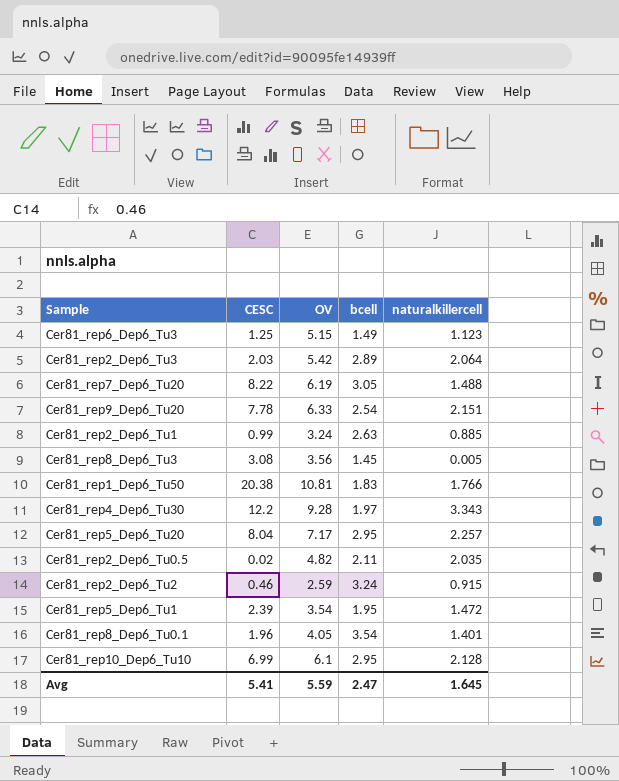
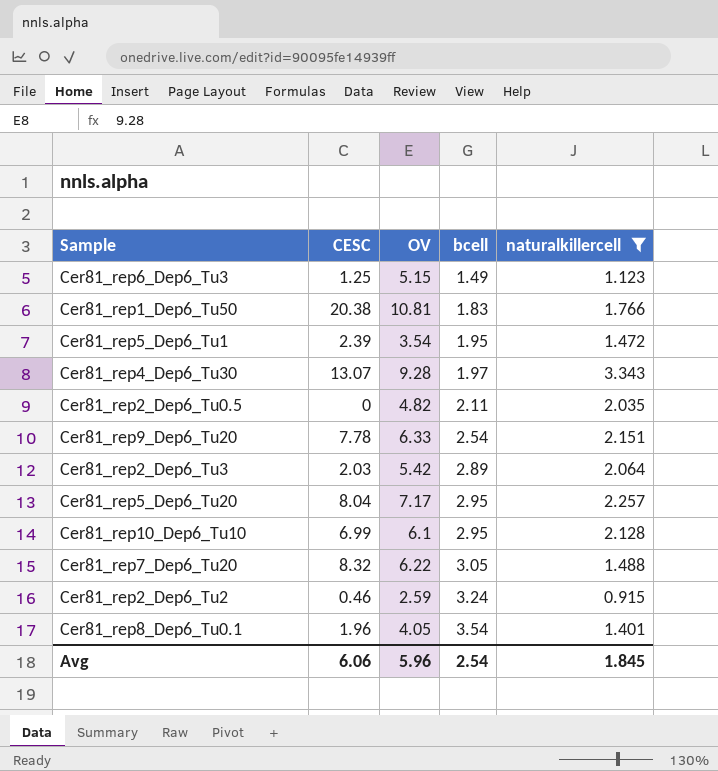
filter: none -> naturalkillercell >= 0.915
row order: none -> bcell ascending
Cer81_rep4_Dep6_Tu30 | CESC: 12.2 -> 13.07
Cer81_rep2_Dep6_Tu0.5 | CESC: 0.02 -> 0
Cer81_rep7_Dep6_Tu20 | CESC: 8.22 -> 8.32
Cer81_rep7_Dep6_Tu20 | OV: 6.19 -> 6.22
Avg | CESC: 5.41 -> 6.06
Avg | OV: 5.59 -> 5.96
Avg | bcell: 2.47 -> 2.54
Avg | naturalkillercell: 1.645 -> 1.845

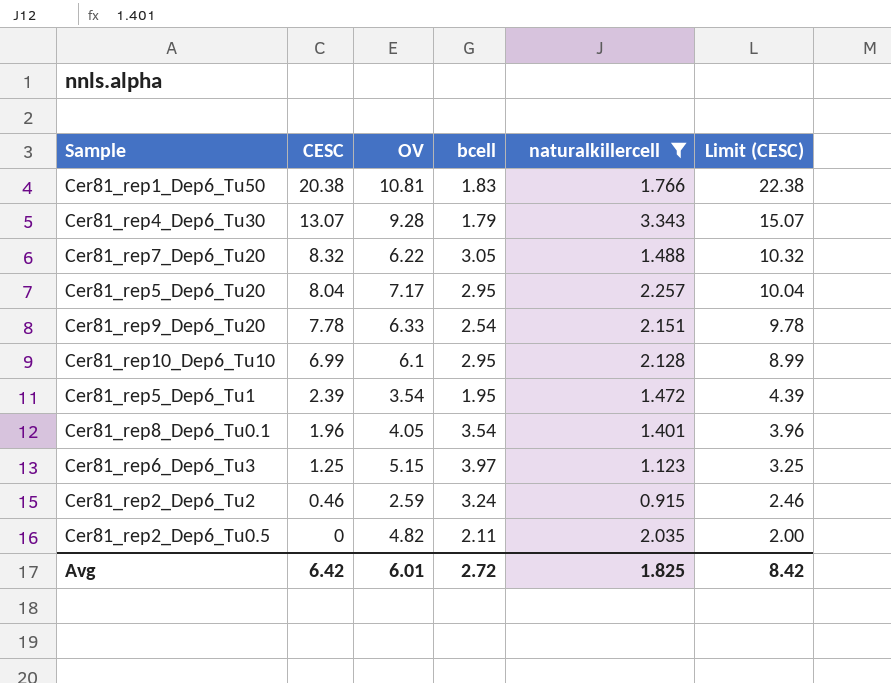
row order: bcell ascending -> CESC descending
column Limit (CESC) | formula: none -> [CESC] + 2
row Cer81_rep2_Dep6_Tu3: 2.03 | 5.42 | 2.89 | 2.064 -> none
Cer81_rep4_Dep6_Tu30 | bcell: 1.97 -> 1.79
Cer81_rep6_Dep6_Tu3 | bcell: 1.49 -> 3.97
Avg | CESC: 6.06 -> 6.42
Avg | OV: 5.96 -> 6.01
Avg | bcell: 2.54 -> 2.72
Avg | naturalkillercell: 1.845 -> 1.825

